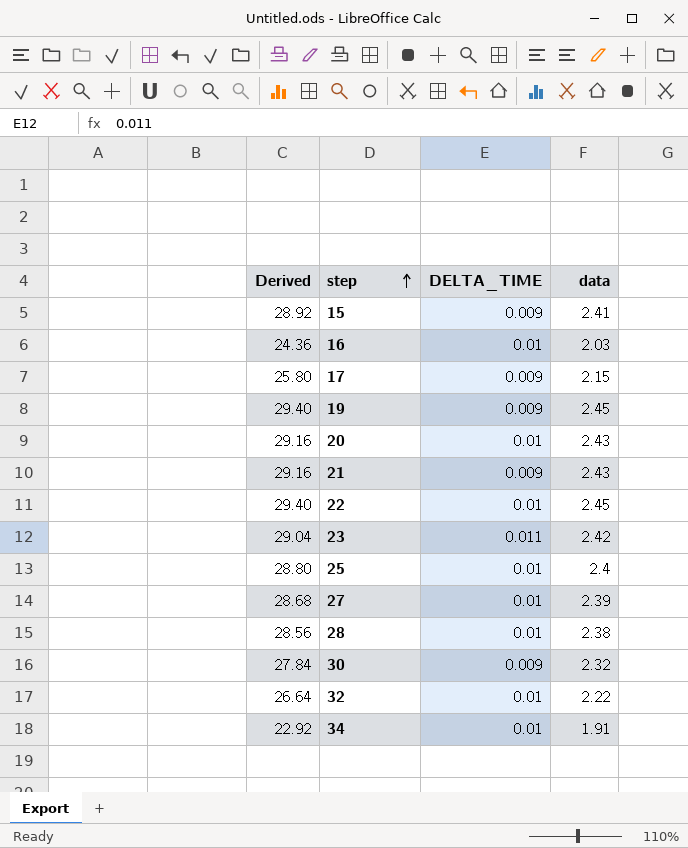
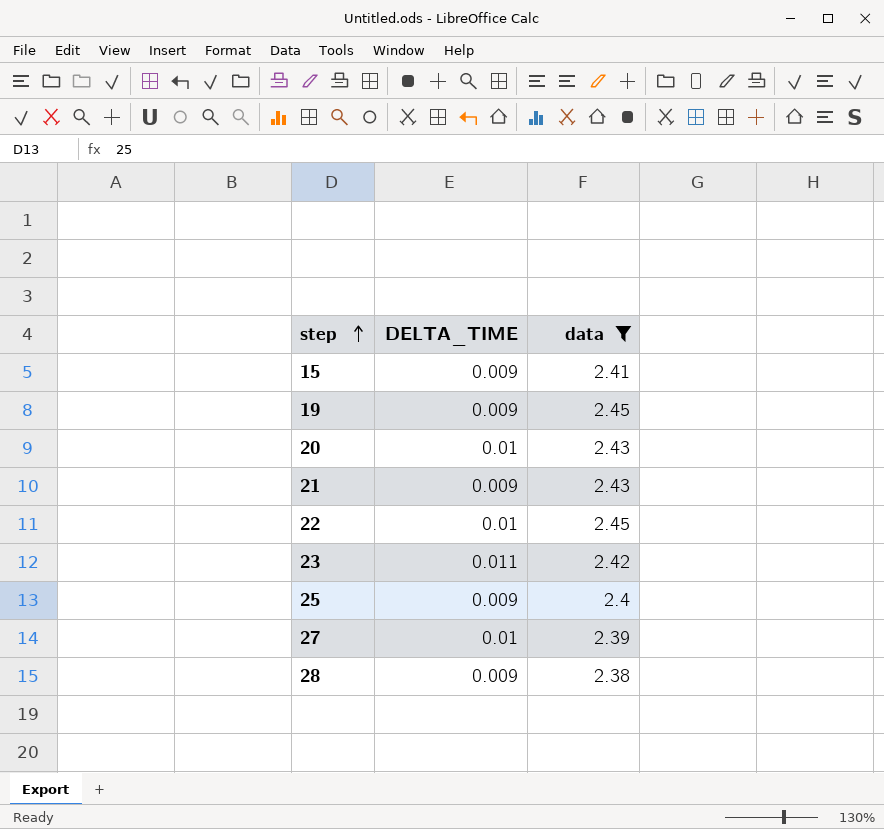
filter: none -> data >= 2.38
column Derived | formula: [data] * 12 -> none
25 | DELTA_TIME: 0.01 -> 0.009
28 | DELTA_TIME: 0.01 -> 0.009

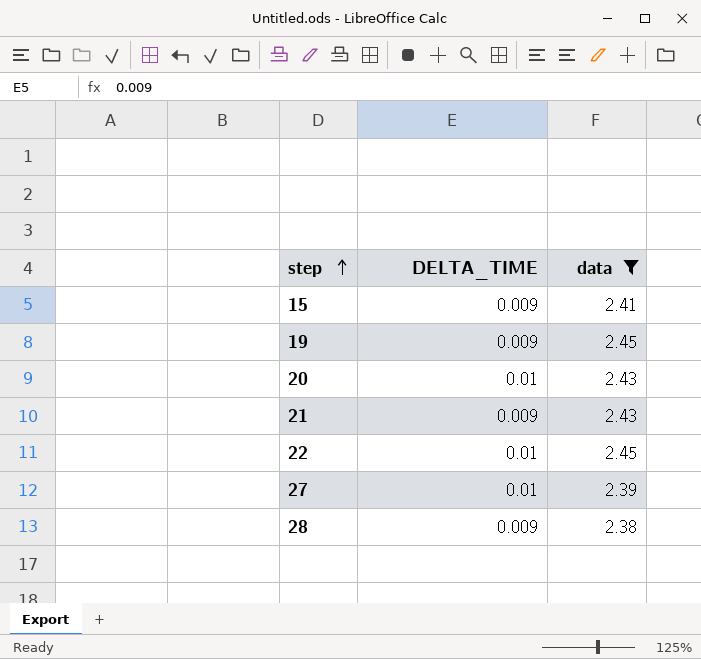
row 23: 0.011 | 2.42 -> none
row 25: 0.009 | 2.4 -> none

